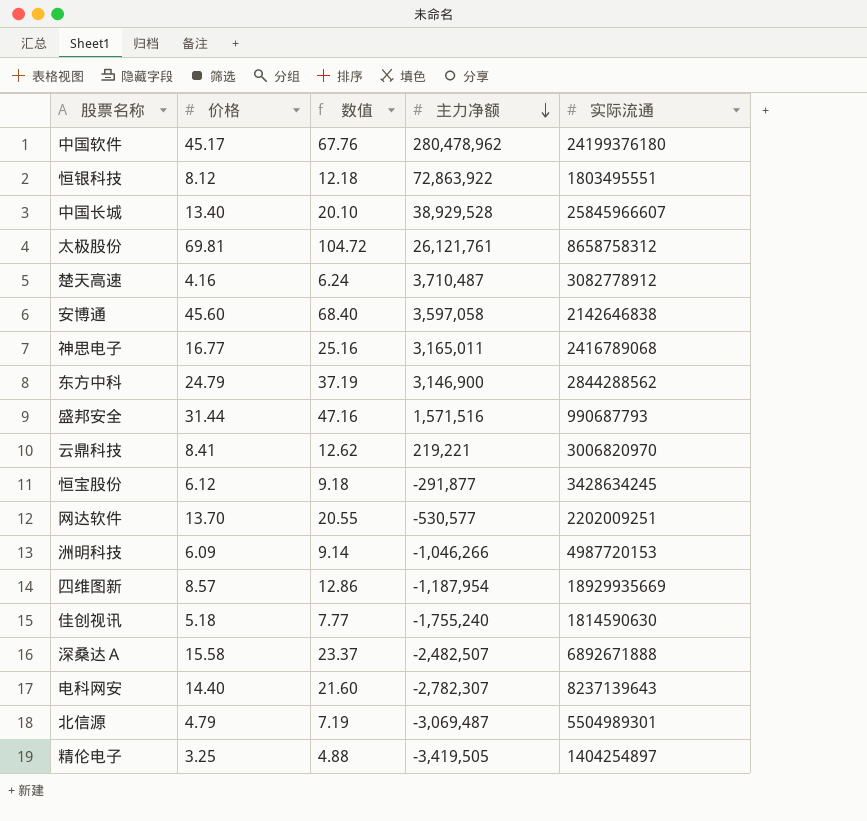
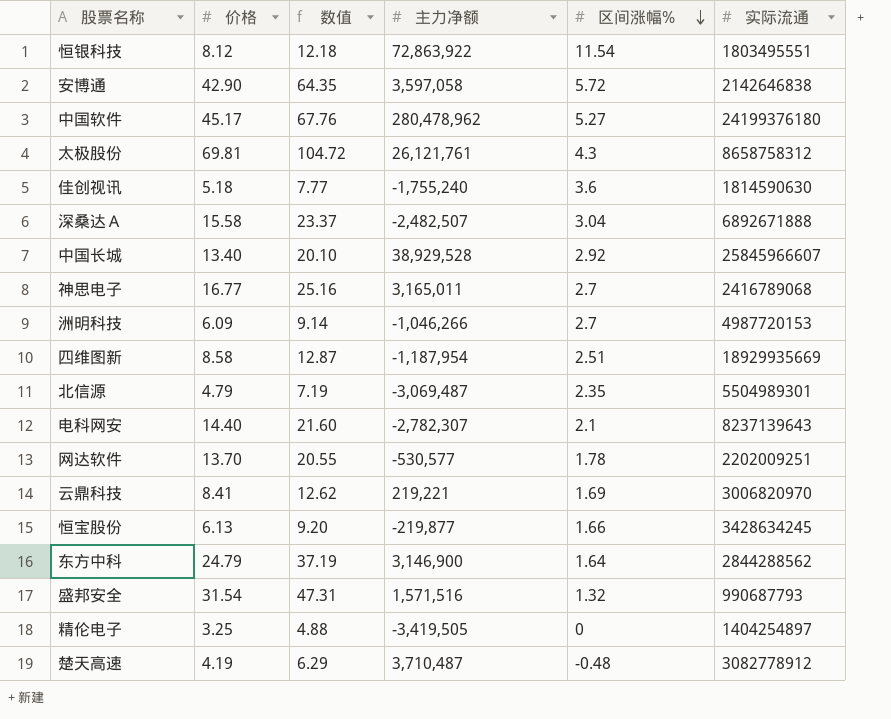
row order: 主力净额 descending -> 区间涨幅% descending
column 区间涨幅% | position: none -> 5
安博通 | 价格: 45.60 -> 42.90
安博通 | 数值: 68.40 -> 64.35
四维图新 | 价格: 8.57 -> 8.58
四维图新 | 数值: 12.86 -> 12.87
恒宝股份 | 价格: 6.12 -> 6.13
恒宝股份 | 数值: 9.18 -> 9.20
恒宝股份 | 主力净额: -291,877 -> -219,877
盛邦安全 | 价格: 31.44 -> 31.54
盛邦安全 | 数值: 47.16 -> 47.31
楚天高速 | 价格: 4.16 -> 4.19
楚天高速 | 数值: 6.24 -> 6.29

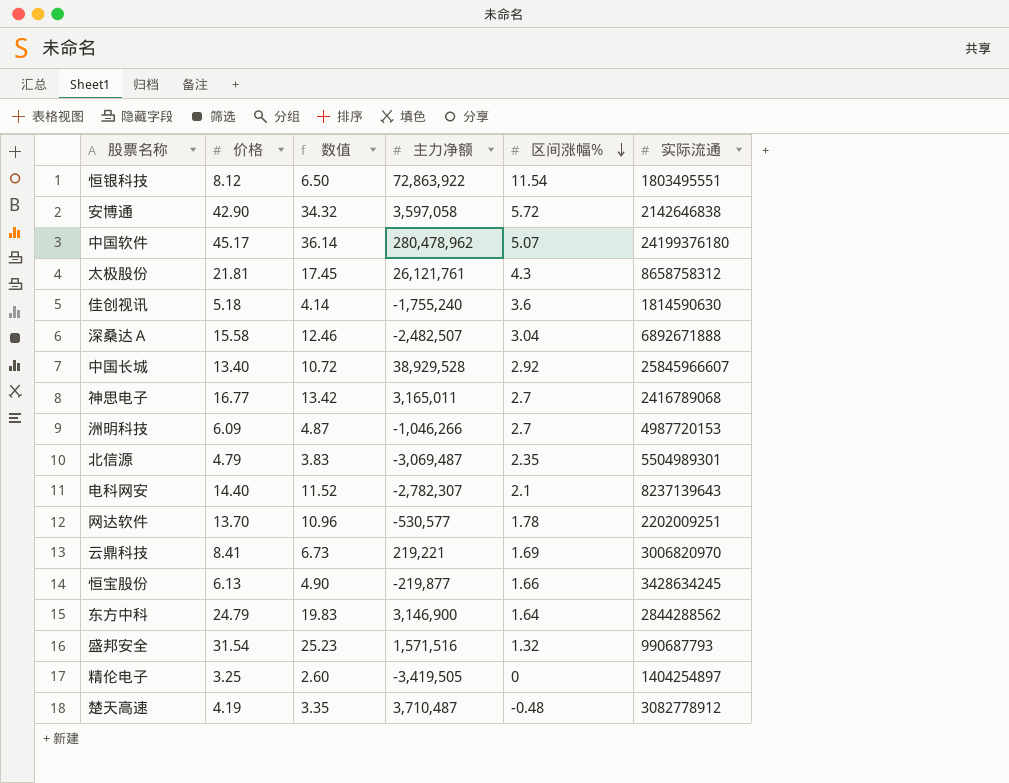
column 数值 | formula: [价格] * 1.5 -> [价格] * 0.8
row 四维图新: 8.58 | 12.87 | -1,187,954 | 2.51 | 18929935669 -> none
中国软件 | 区间涨幅%: 5.27 -> 5.07
太极股份 | 价格: 69.81 -> 21.81

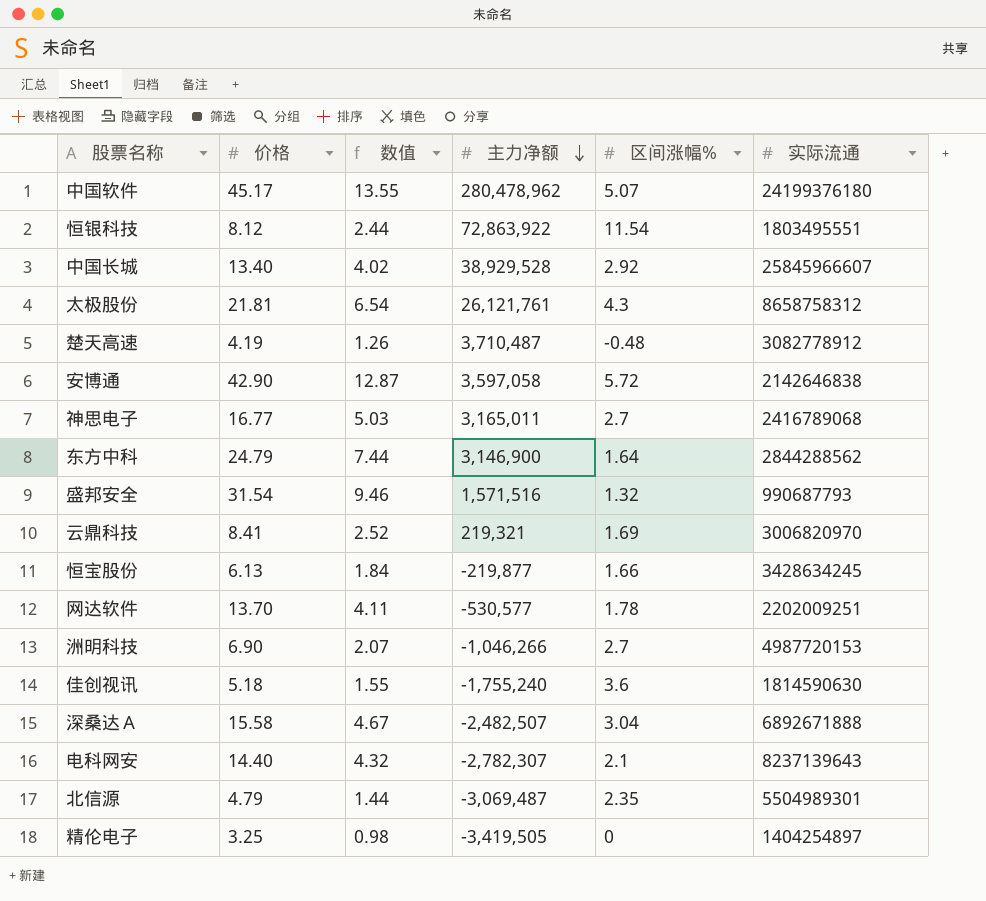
row order: 区间涨幅% descending -> 主力净额 descending
column 数值 | formula: [价格] * 0.8 -> [价格] * 0.3
云鼎科技 | 主力净额: 219,221 -> 219,321
洲明科技 | 价格: 6.09 -> 6.90

